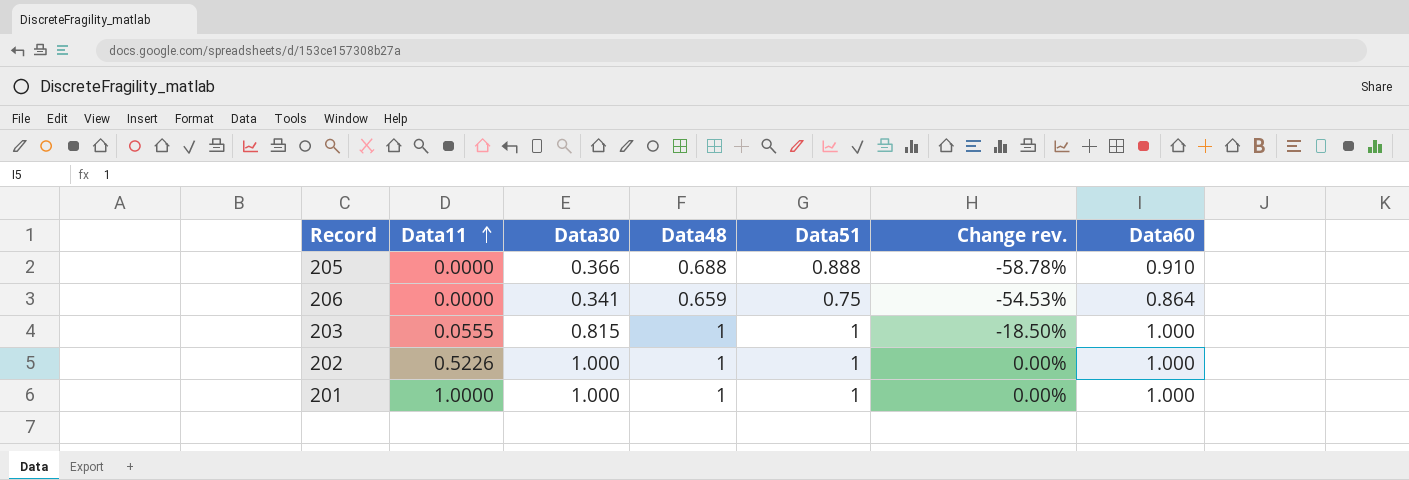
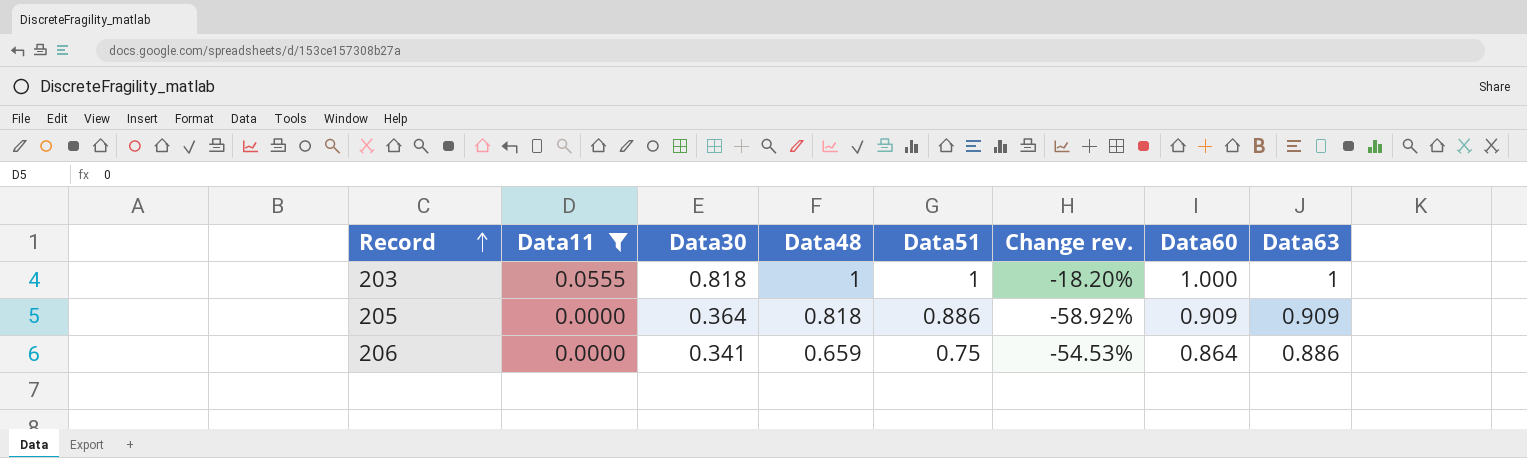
filter: none -> Data11 <= 0.0555
row order: Data11 ascending -> Record ascending
column Data63 | position: none -> 8
203 | Data30: 0.815 -> 0.818
203 | Change rev.: -18.50% -> -18.20%
205 | Data30: 0.366 -> 0.364
205 | Data48: 0.688 -> 0.818
205 | Data51: 0.888 -> 0.886
205 | Change rev.: -58.78% -> -58.92%
205 | Data60: 0.910 -> 0.909

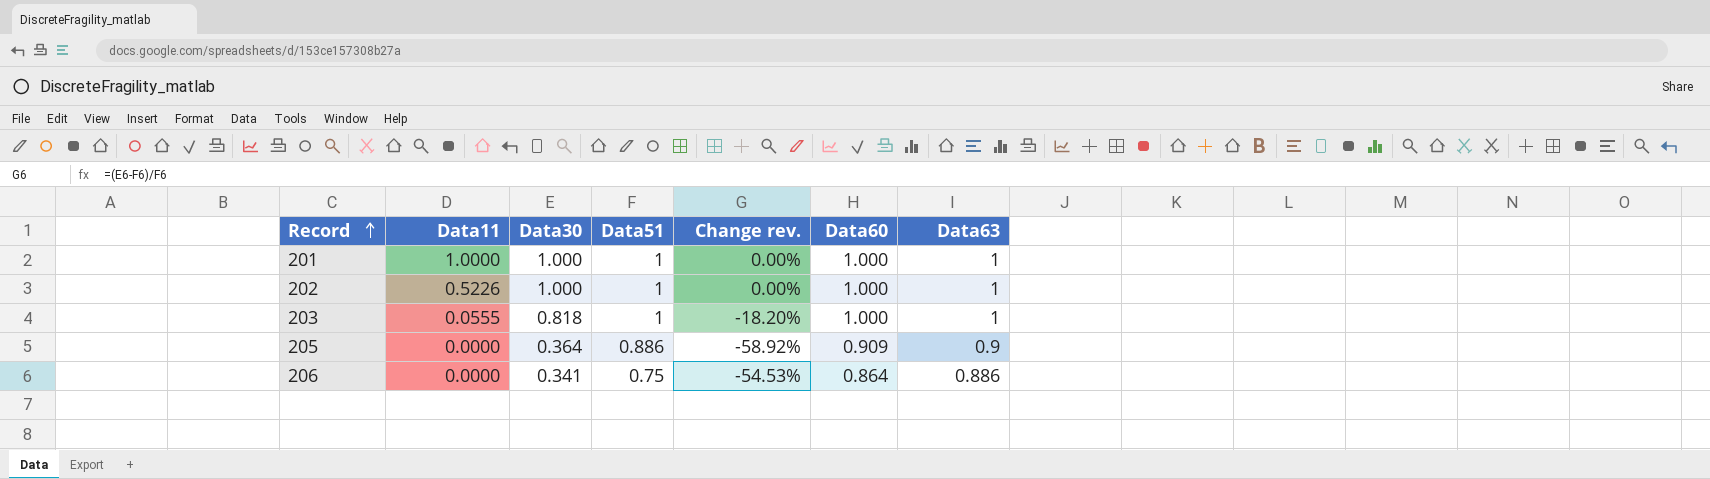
filter: Data11 <= 0.0555 -> none
column Data48 | position: 4 -> none
205 | Data63: 0.909 -> 0.9

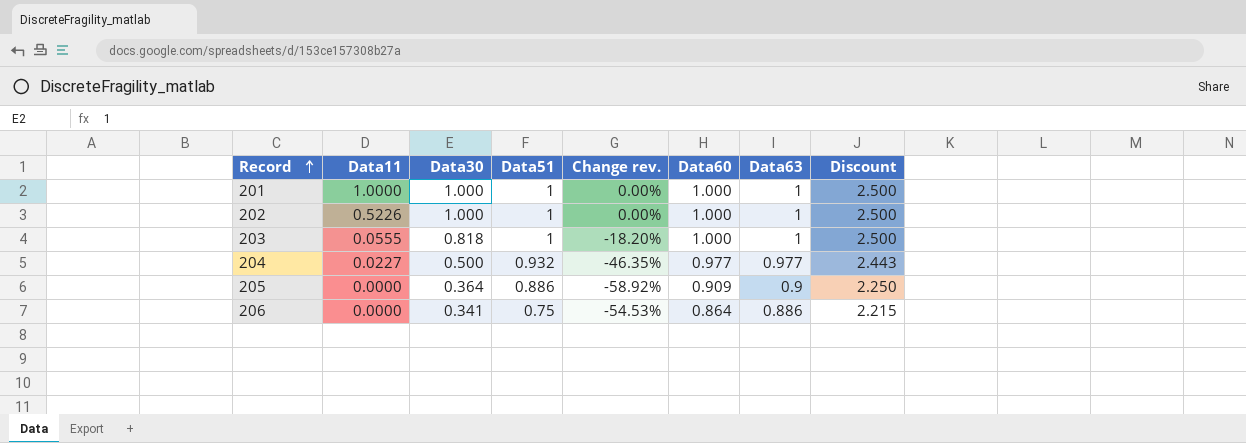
column Discount | formula: none -> [Data63] * 2.5
row 204: none -> 0.0227 | 0.500 | 0.932 | -46.35% | 0.977 | 0.977 | 2.443

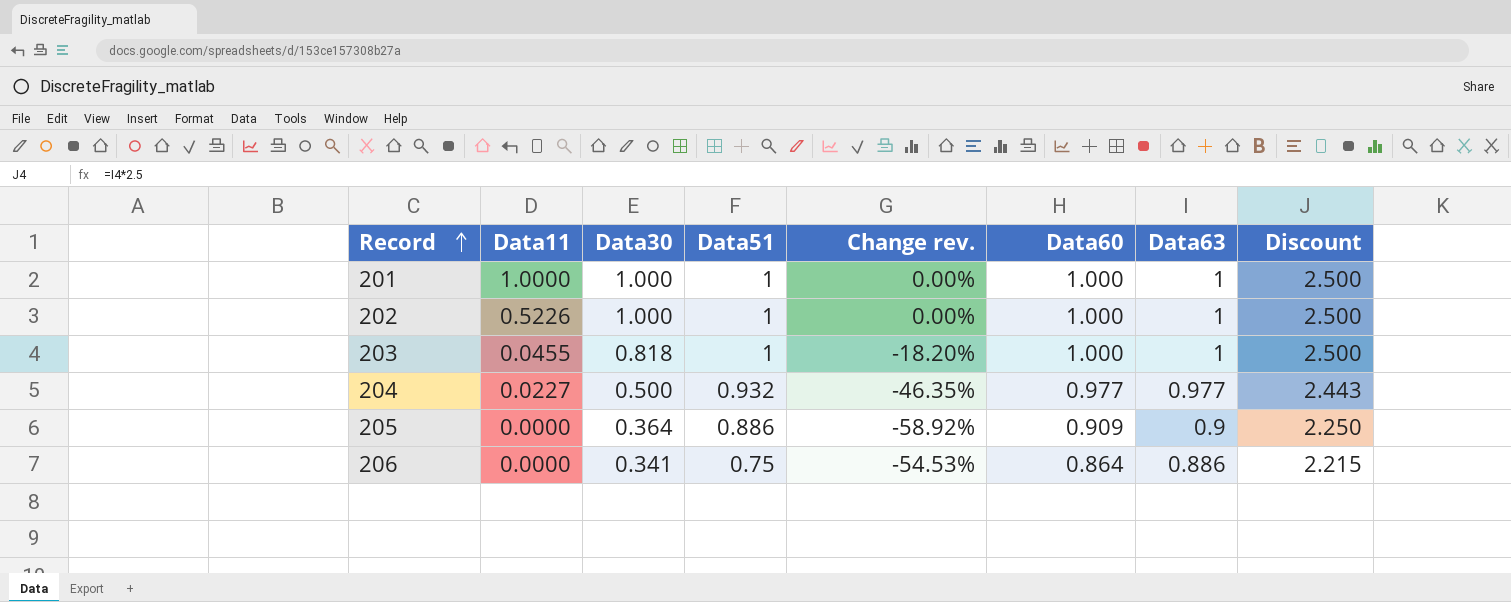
203 | Data11: 0.0555 -> 0.0455

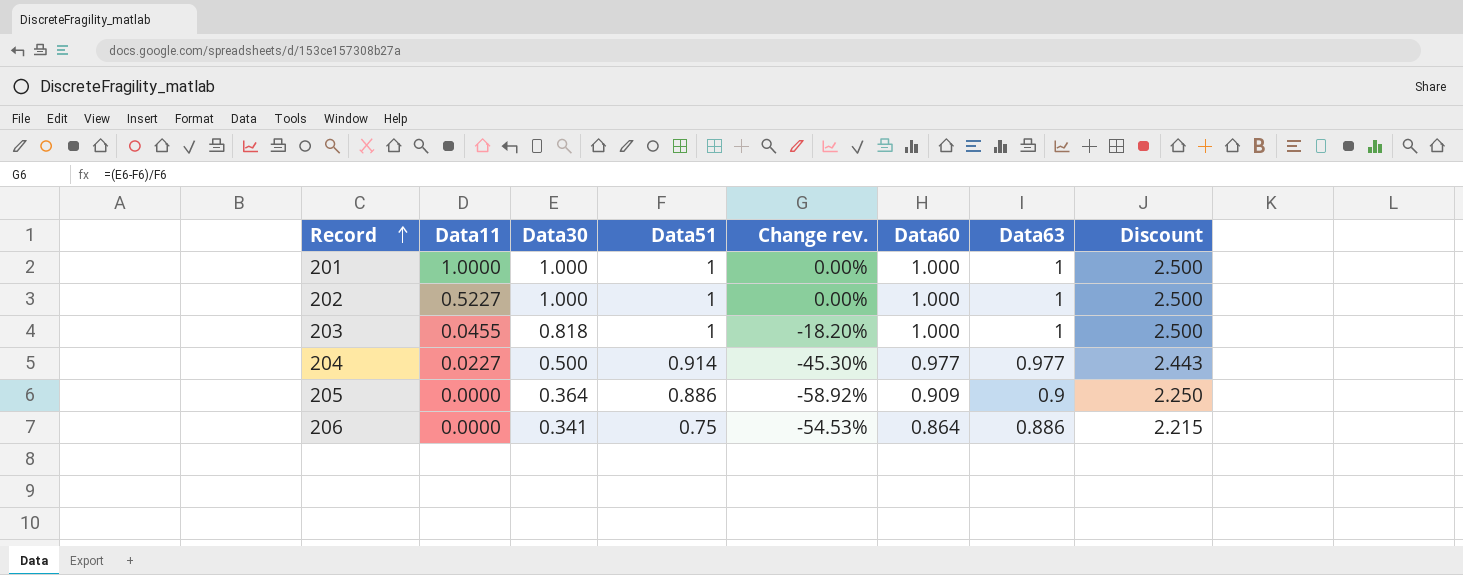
202 | Data11: 0.5226 -> 0.5227
204 | Data51: 0.932 -> 0.914
204 | Change rev.: -46.35% -> -45.30%

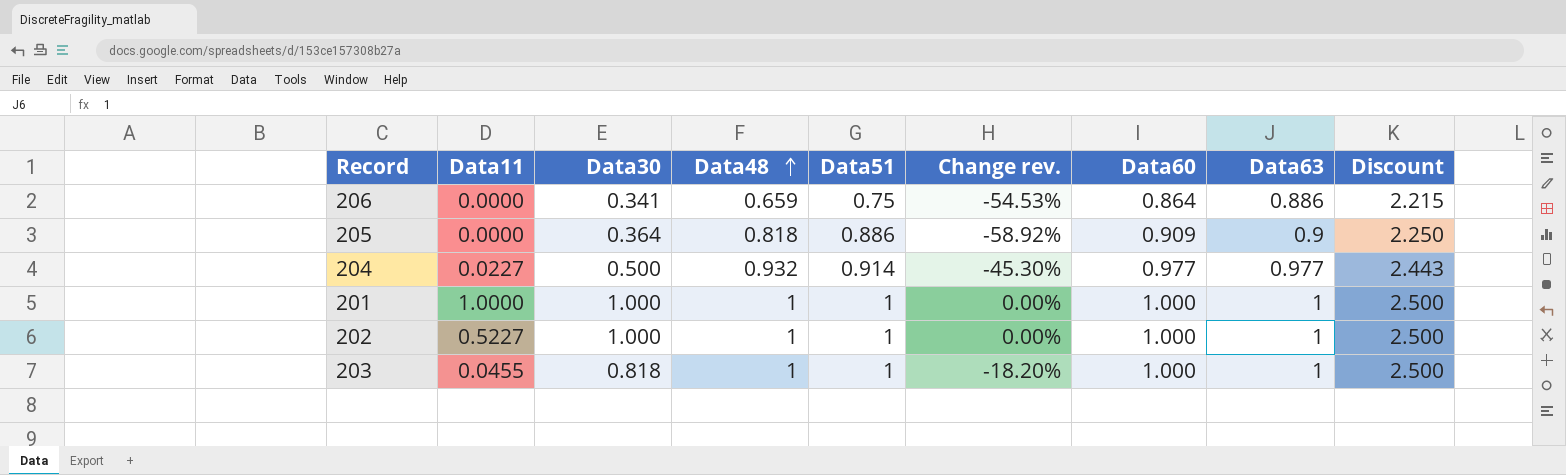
row order: Record ascending -> Data48 ascending
column Data48 | position: none -> 4

